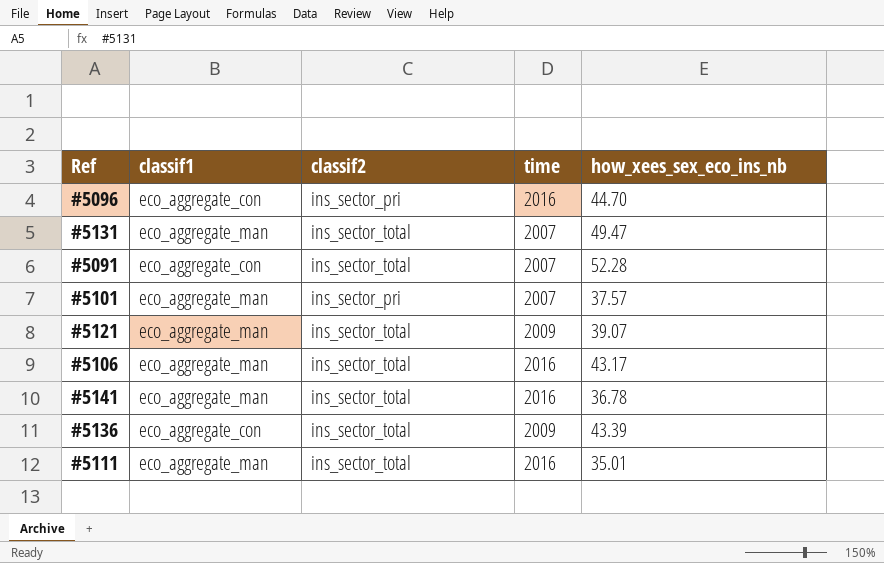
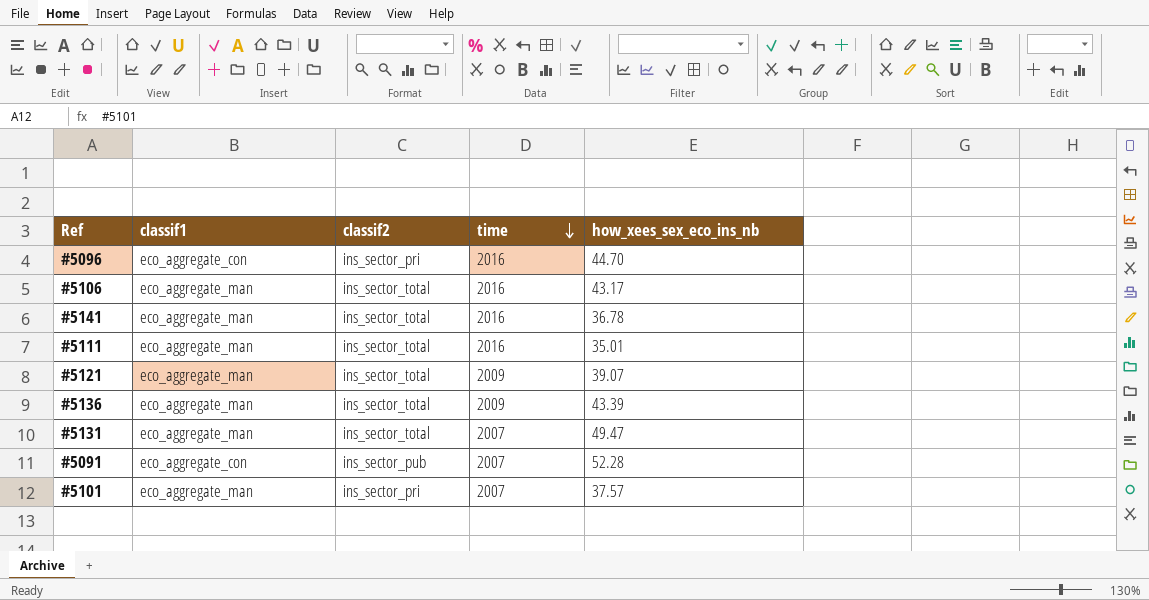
row order: none -> time descending
#5136 | classif1: eco_aggregate_con -> eco_aggregate_man
#5091 | classif2: ins_sector_total -> ins_sector_pub

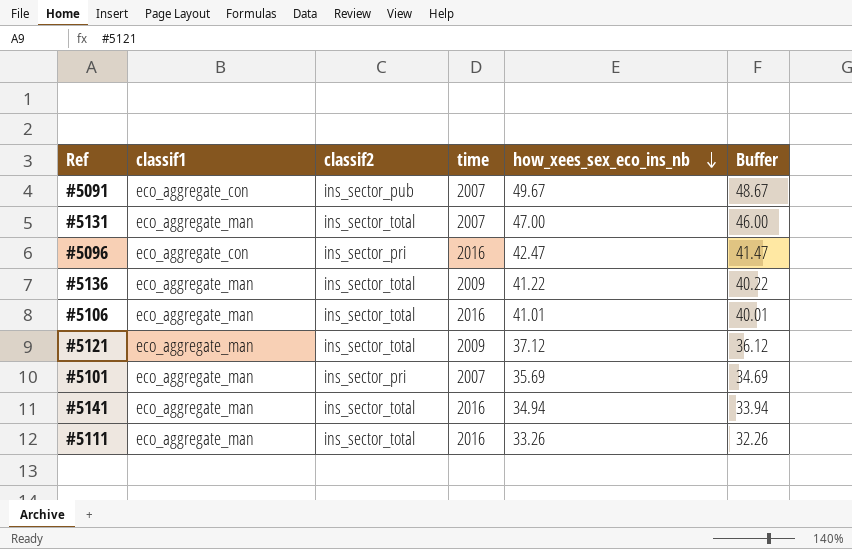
row order: time descending -> how_xees_sex_eco_ins_nb descending
column Buffer | formula: none -> [how_xees_sex_eco_ins_nb] - 1
#5091 | how_xees_sex_eco_ins_nb: 52.28 -> 49.67
#5131 | how_xees_sex_eco_ins_nb: 49.47 -> 47.00
#5096 | how_xees_sex_eco_ins_nb: 44.70 -> 42.47
#5136 | how_xees_sex_eco_ins_nb: 43.39 -> 41.22
#5106 | how_xees_sex_eco_ins_nb: 43.17 -> 41.01
#5121 | how_xees_sex_eco_ins_nb: 39.07 -> 37.12
#5101 | how_xees_sex_eco_ins_nb: 37.57 -> 35.69
#5141 | how_xees_sex_eco_ins_nb: 36.78 -> 34.94
#5111 | how_xees_sex_eco_ins_nb: 35.01 -> 33.26

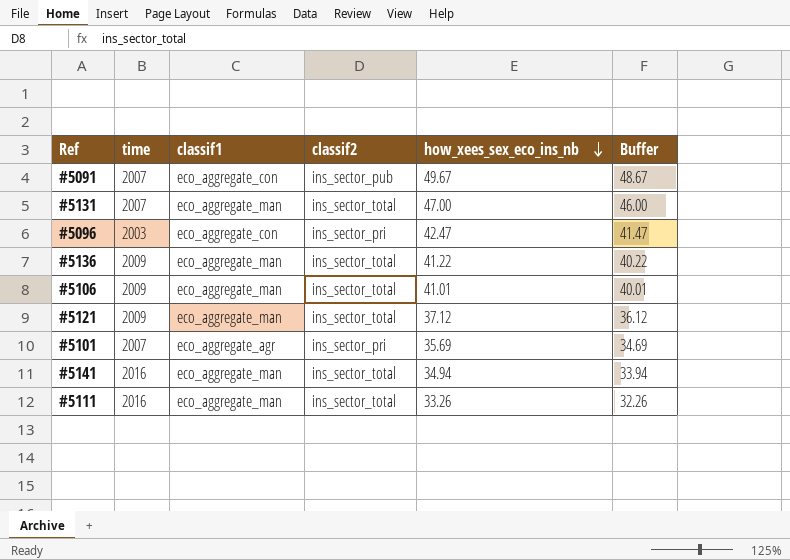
column time | position: 4 -> 2
#5096 | time: 2016 -> 2003
#5106 | time: 2016 -> 2009
#5101 | classif1: eco_aggregate_man -> eco_aggregate_agr

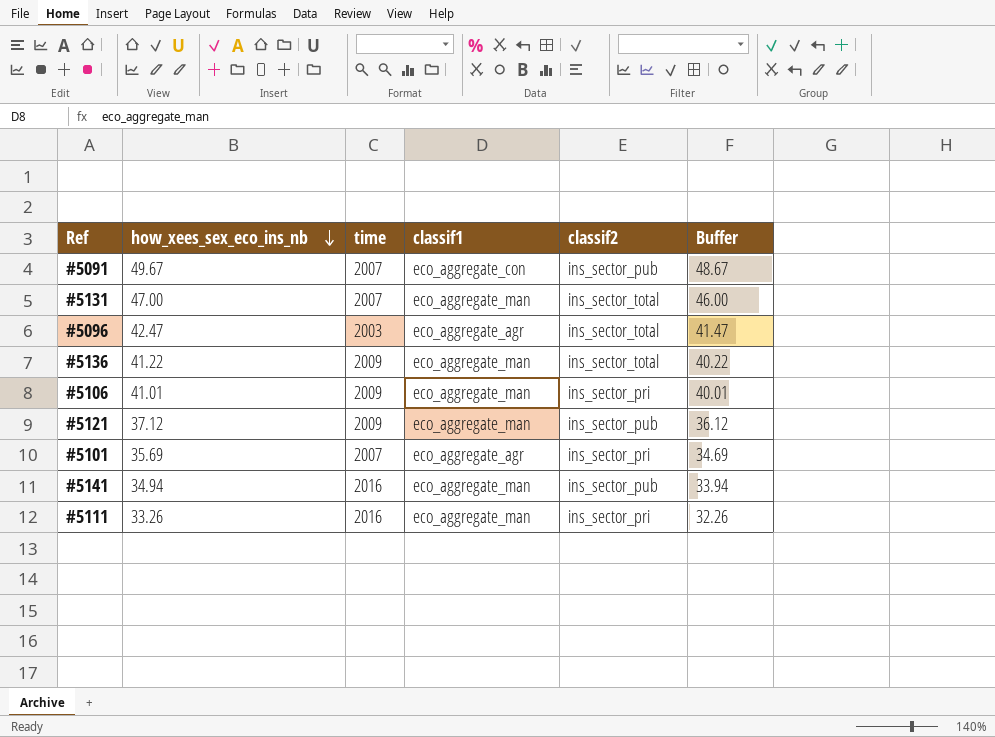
column how_xees_sex_eco_ins_nb | position: 5 -> 2
#5096 | classif1: eco_aggregate_con -> eco_aggregate_agr
#5096 | classif2: ins_sector_pri -> ins_sector_total
#5106 | classif2: ins_sector_total -> ins_sector_pri
#5121 | classif2: ins_sector_total -> ins_sector_pub
#5141 | classif2: ins_sector_total -> ins_sector_pub
#5111 | classif2: ins_sector_total -> ins_sector_pri

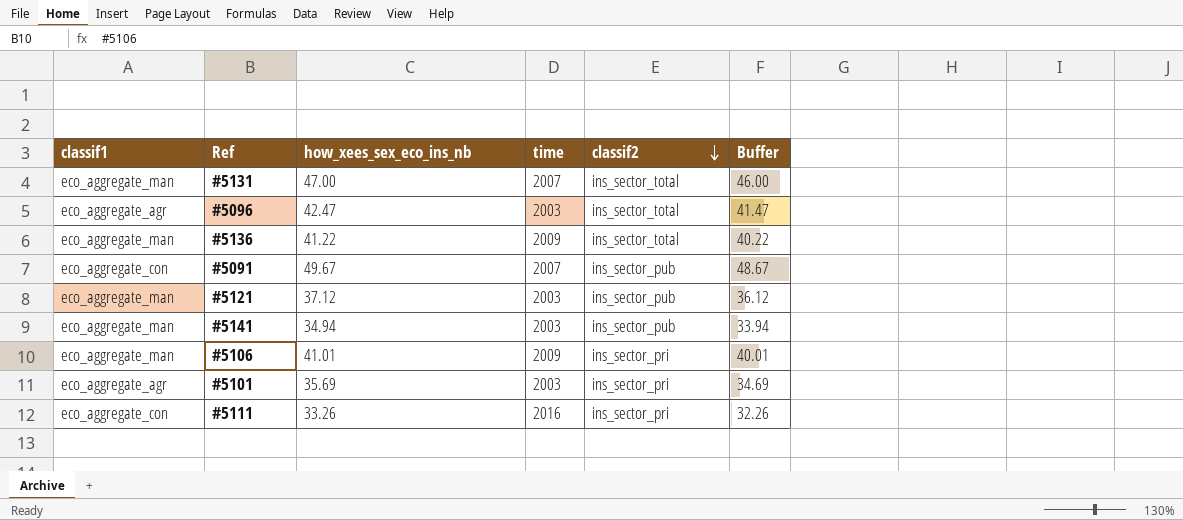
row order: how_xees_sex_eco_ins_nb descending -> classif2 descending
column classif1 | position: 4 -> 1
#5121 | time: 2009 -> 2003
#5141 | time: 2016 -> 2003
#5101 | time: 2007 -> 2003
#5111 | classif1: eco_aggregate_man -> eco_aggregate_con

